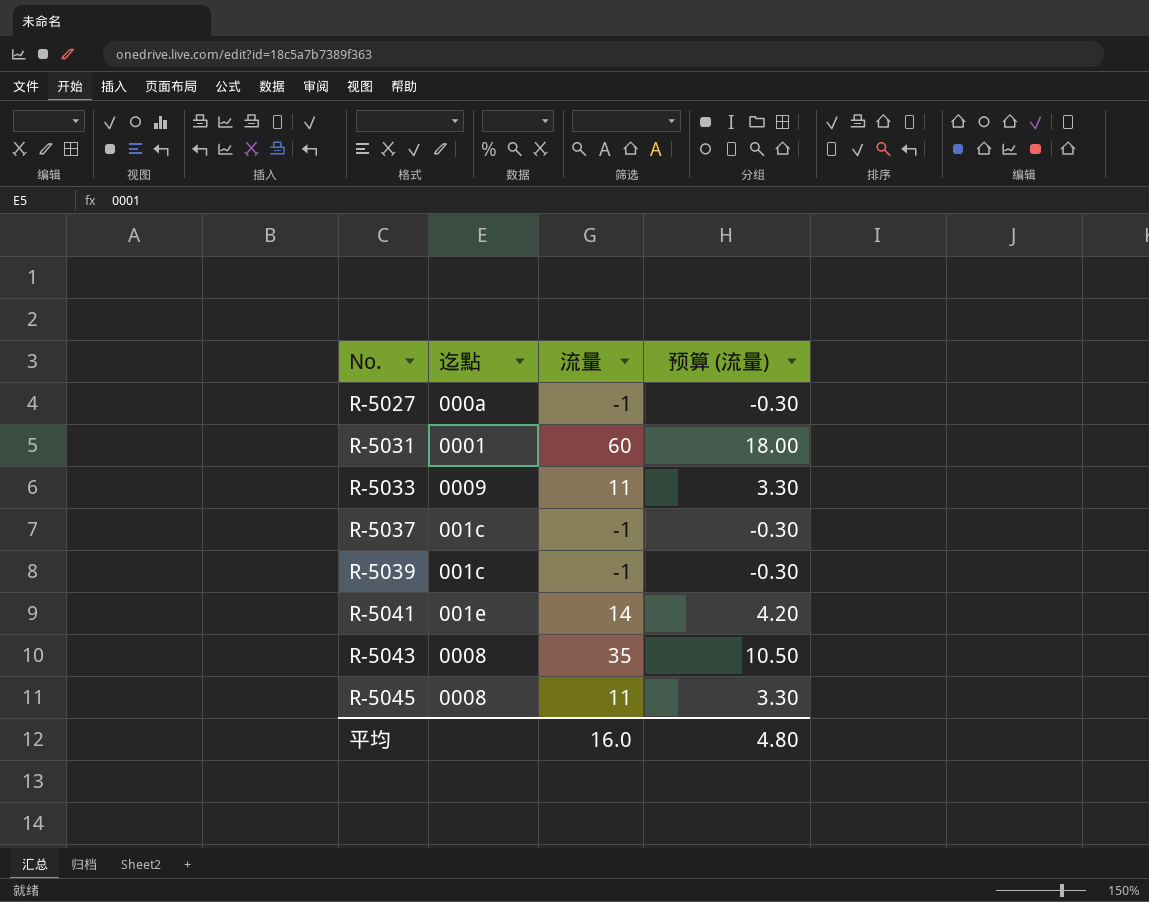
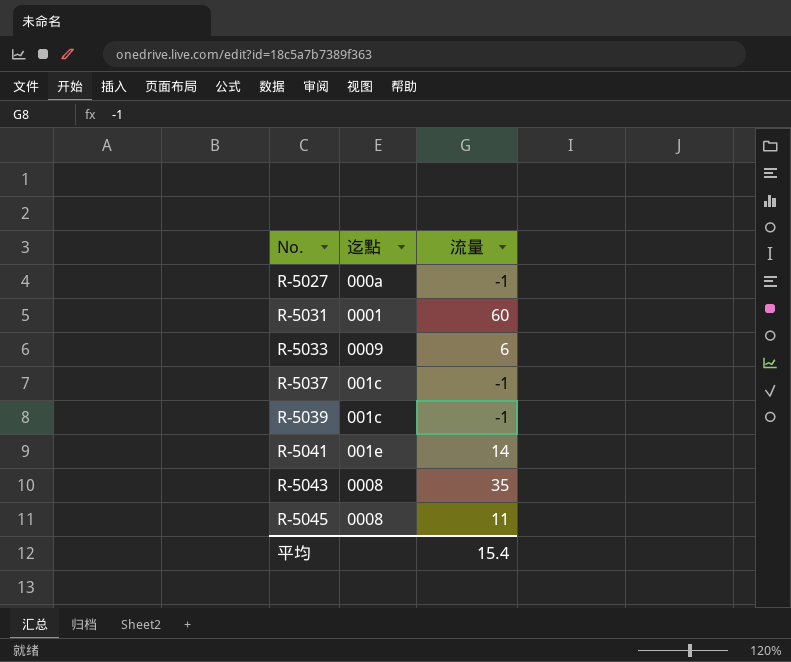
column 预算 (流量) | formula: [流量] * 0.3 -> none
R-5033 | 流量: 11 -> 6
平均 | 流量: 16.0 -> 15.4

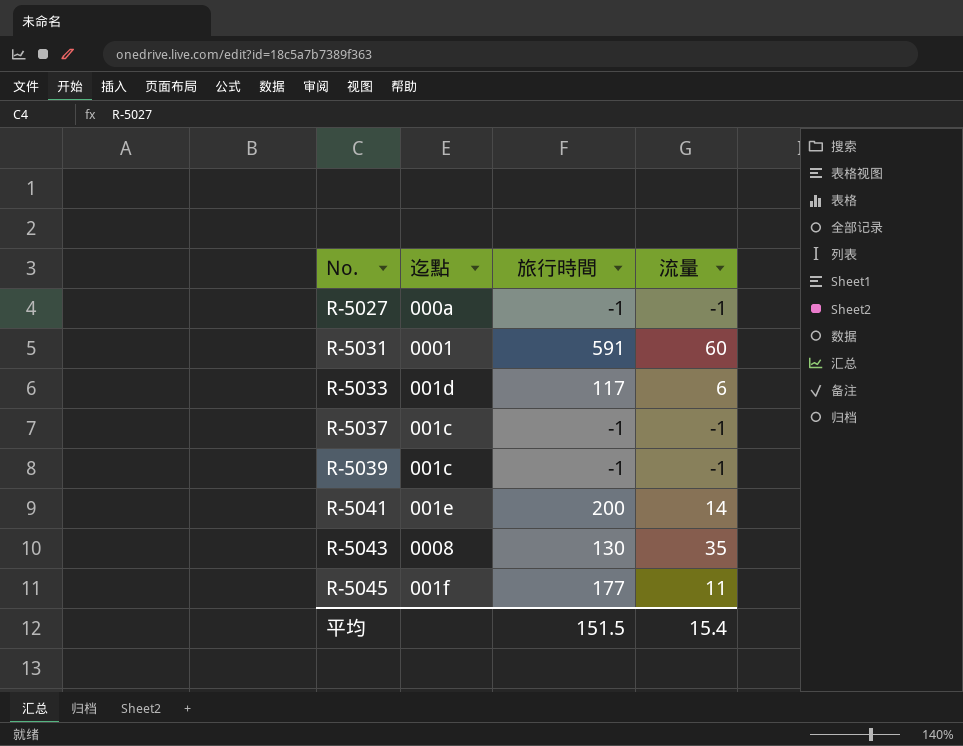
column 旅行時間 | position: none -> 3
R-5033 | 迄點: 0009 -> 001d
R-5045 | 迄點: 0008 -> 001f

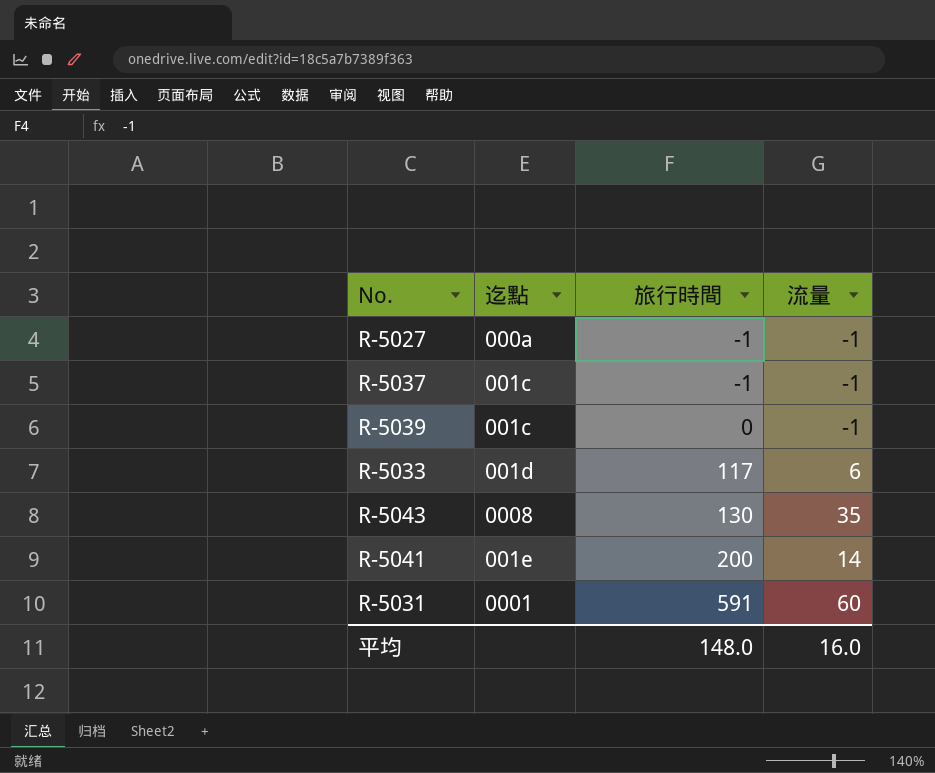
row order: No. ascending -> 旅行時間 ascending
row R-5045: 001f | 177 | 11 -> none
R-5039 | 旅行時間: -1 -> 0
平均 | 旅行時間: 151.5 -> 148.0
平均 | 流量: 15.4 -> 16.0

